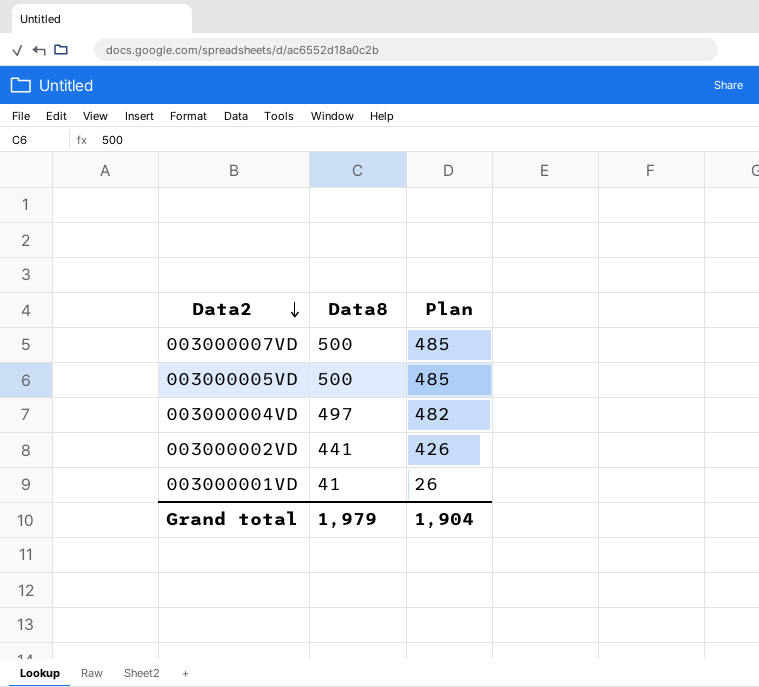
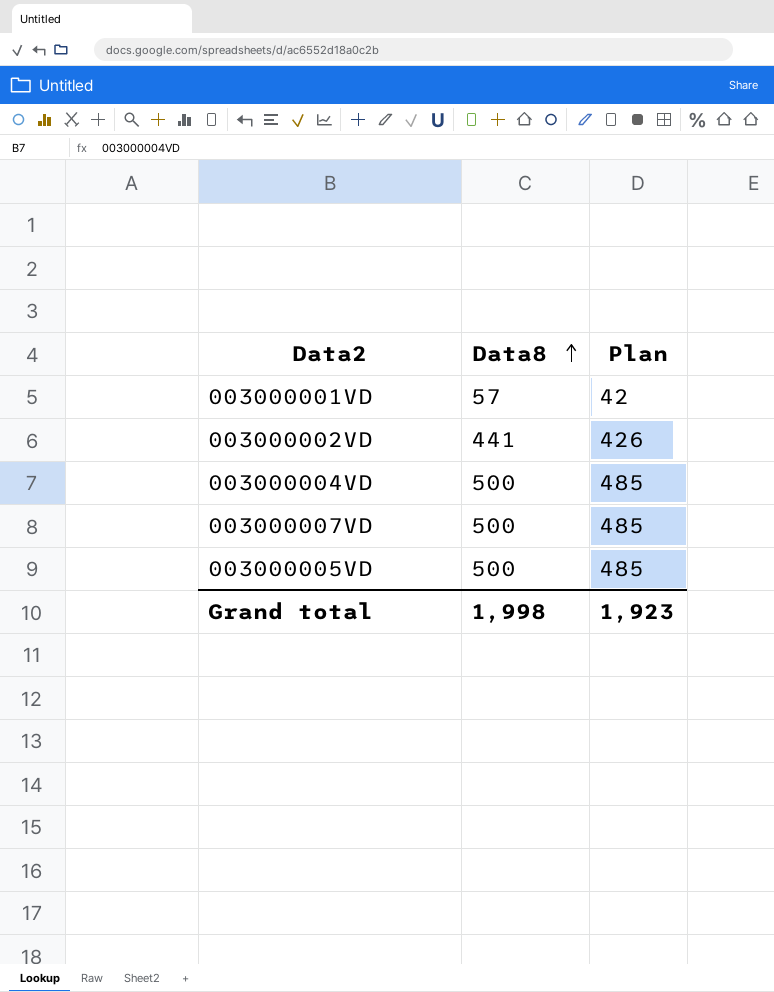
row order: Data2 descending -> Data8 ascending
003000001VD | Data8: 41 -> 57
003000001VD | Plan: 26 -> 42
003000004VD | Data8: 497 -> 500
003000004VD | Plan: 482 -> 485
Grand total | Data8: 1,979 -> 1,998
Grand total | Plan: 1,904 -> 1,923

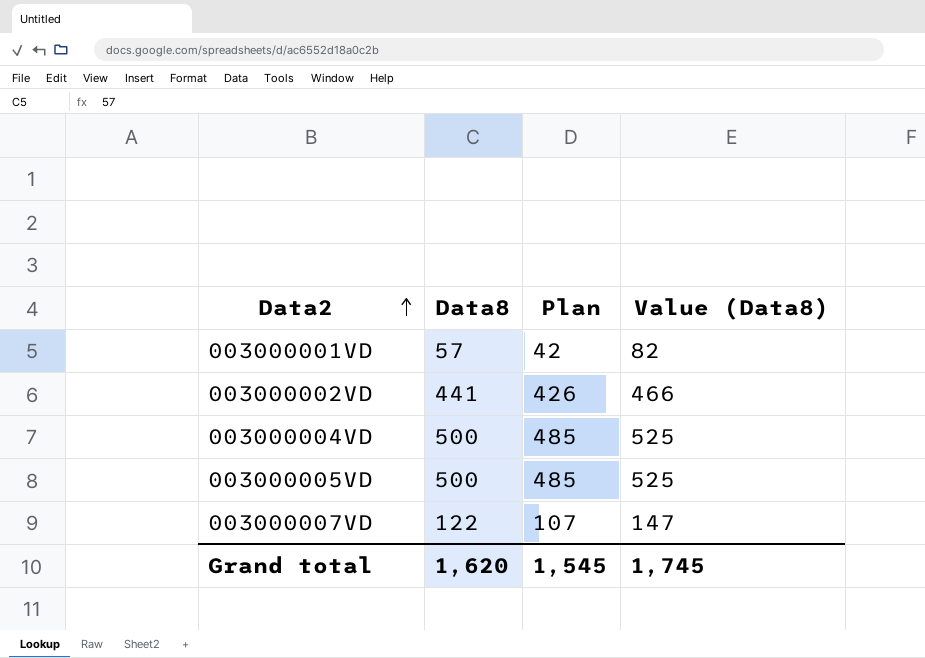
row order: Data8 ascending -> Data2 ascending
column Value (Data8) | formula: none -> [Data8] + 25
003000007VD | Data8: 500 -> 122
003000007VD | Plan: 485 -> 107
Grand total | Data8: 1,998 -> 1,620
Grand total | Plan: 1,923 -> 1,545

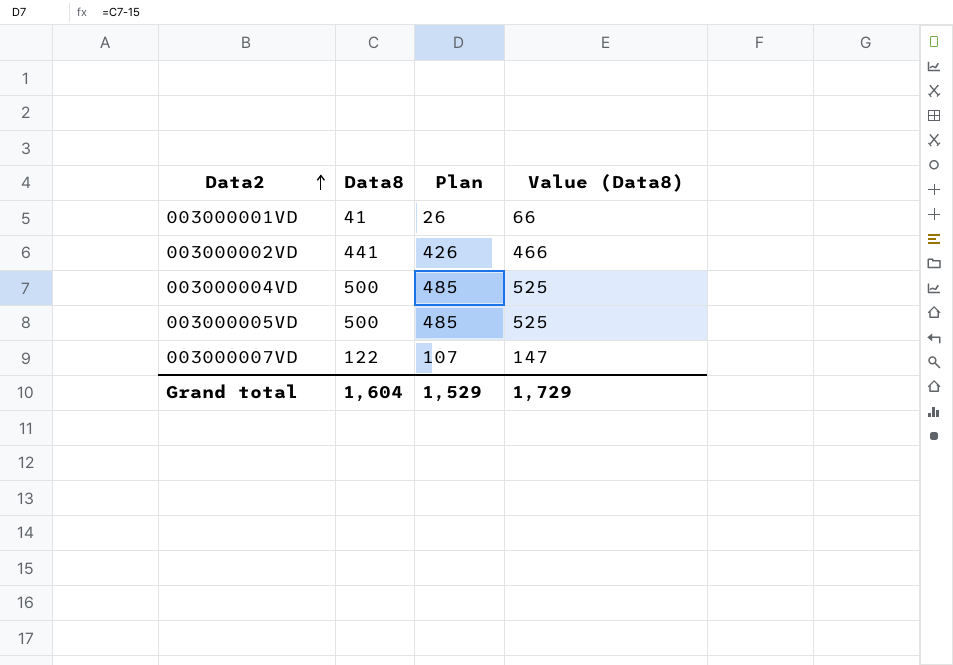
003000001VD | Data8: 57 -> 41
003000001VD | Plan: 42 -> 26
003000001VD | Value (Data8): 82 -> 66
Grand total | Data8: 1,620 -> 1,604
Grand total | Plan: 1,545 -> 1,529
Grand total | Value (Data8): 1,745 -> 1,729

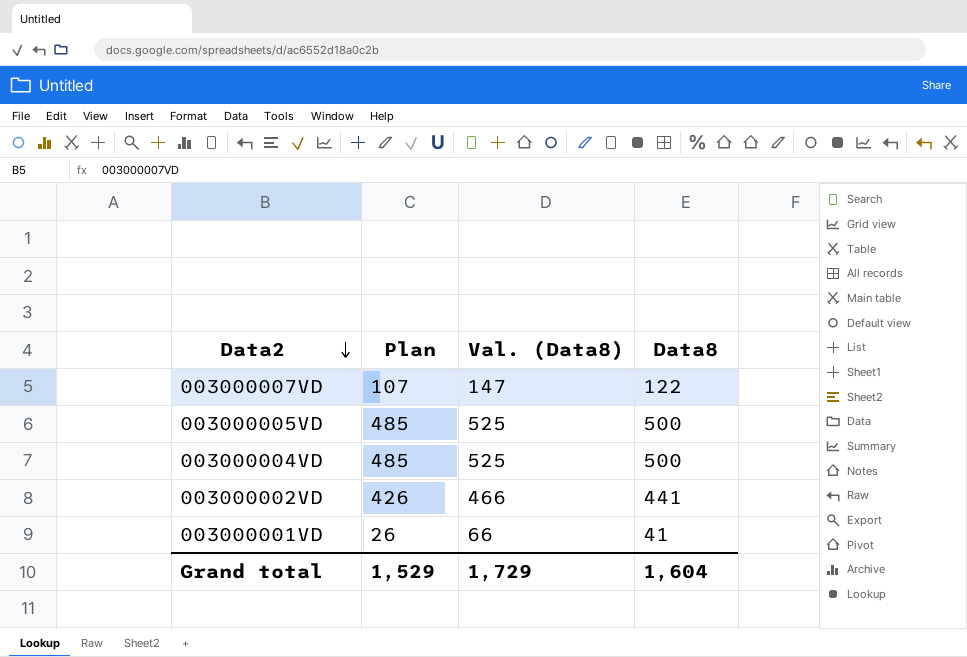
row order: Data2 ascending -> Data2 descending
column name: Value (Data8) -> Val. (Data8)
column Data8 | position: 2 -> 4

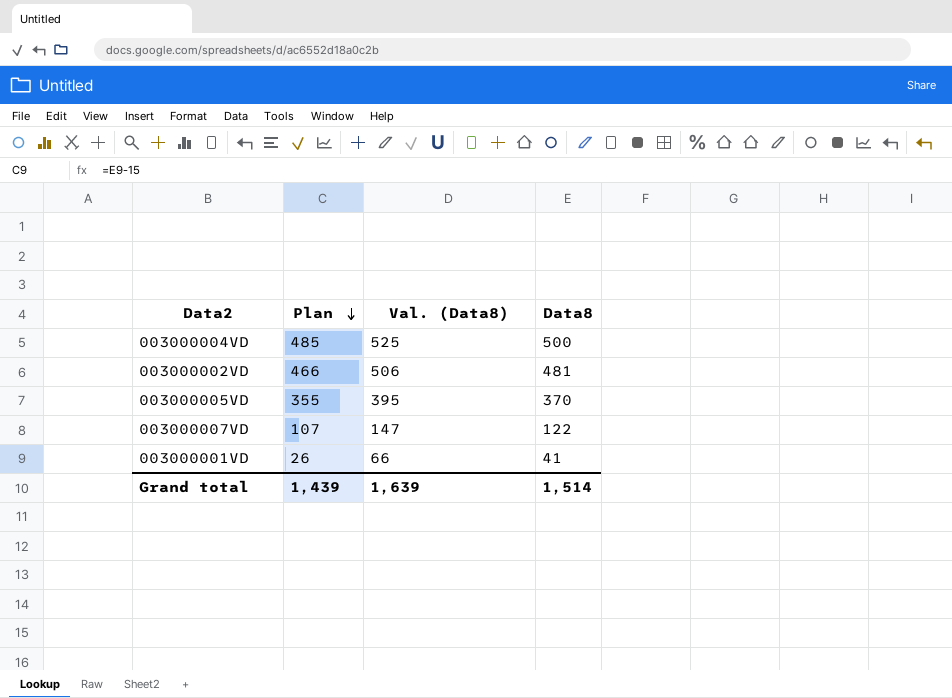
row order: Data2 descending -> Plan descending
003000002VD | Plan: 426 -> 466
003000002VD | Val. (Data8): 466 -> 506
003000002VD | Data8: 441 -> 481
003000005VD | Plan: 485 -> 355
003000005VD | Val. (Data8): 525 -> 395
003000005VD | Data8: 500 -> 370
Grand total | Plan: 1,529 -> 1,439
Grand total | Val. (Data8): 1,729 -> 1,639
Grand total | Data8: 1,604 -> 1,514

